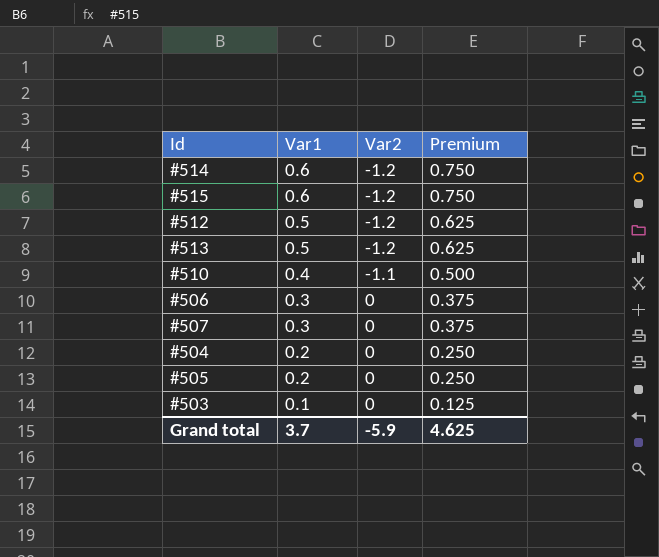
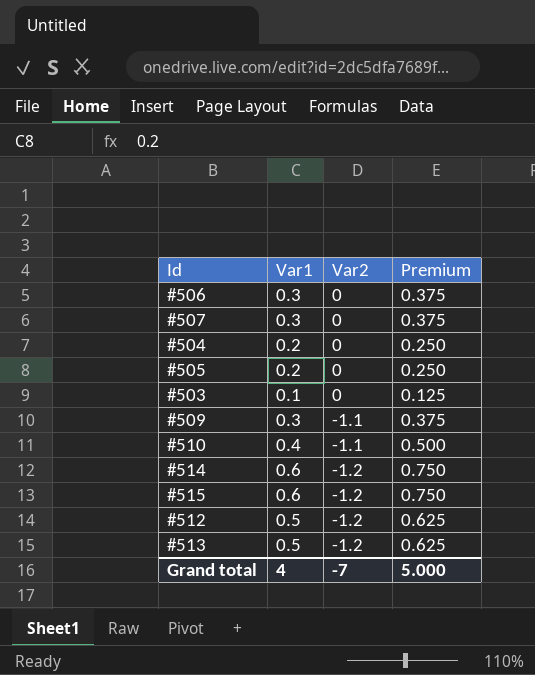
row order: Var1 descending -> Var2 descending
row #509: none -> 0.3 | -1.1 | 0.375
Grand total | Var1: 3.7 -> 4
Grand total | Var2: -5.9 -> -7
Grand total | Premium: 4.625 -> 5.000

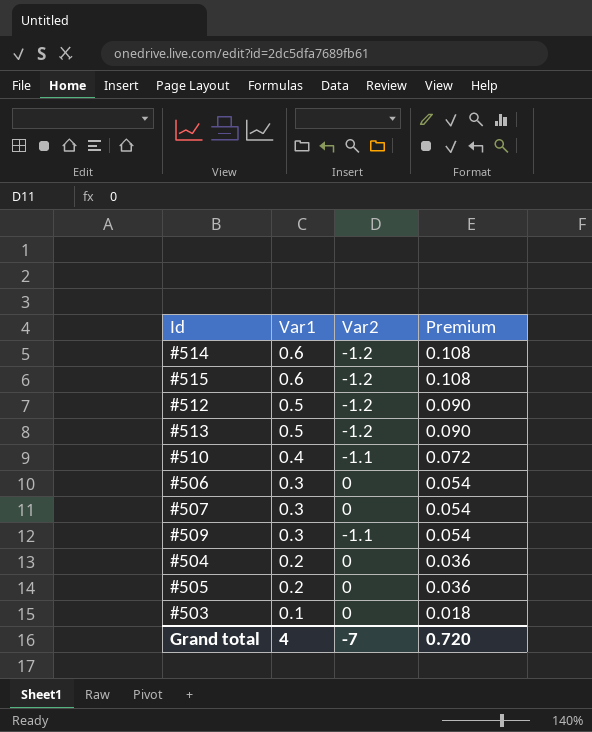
row order: Var2 descending -> Var1 descending
column Premium | formula: [Var1] * 1.25 -> [Var1] * 0.18
Grand total | Premium: 5.000 -> 0.720

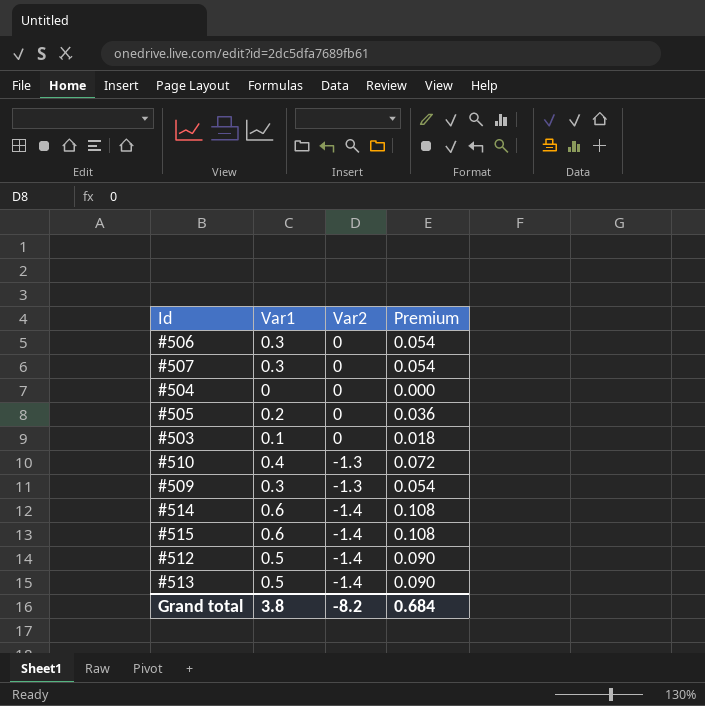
row order: Var1 descending -> Var2 descending
#504 | Var1: 0.2 -> 0
#504 | Premium: 0.036 -> 0.000
#510 | Var2: -1.1 -> -1.3
#509 | Var2: -1.1 -> -1.3
#514 | Var2: -1.2 -> -1.4
#515 | Var2: -1.2 -> -1.4
#512 | Var2: -1.2 -> -1.4
#513 | Var2: -1.2 -> -1.4
Grand total | Var1: 4 -> 3.8
Grand total | Var2: -7 -> -8.2
Grand total | Premium: 0.720 -> 0.684

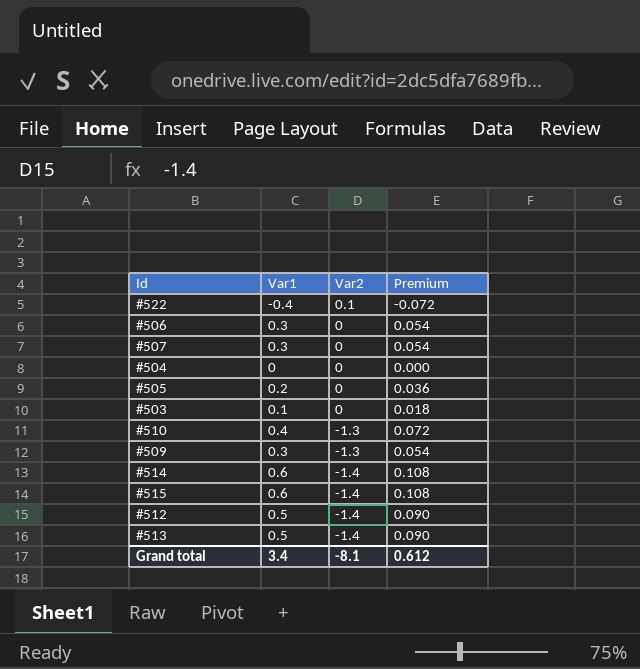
row #522: none -> -0.4 | 0.1 | -0.072
Grand total | Var1: 3.8 -> 3.4
Grand total | Var2: -8.2 -> -8.1
Grand total | Premium: 0.684 -> 0.612

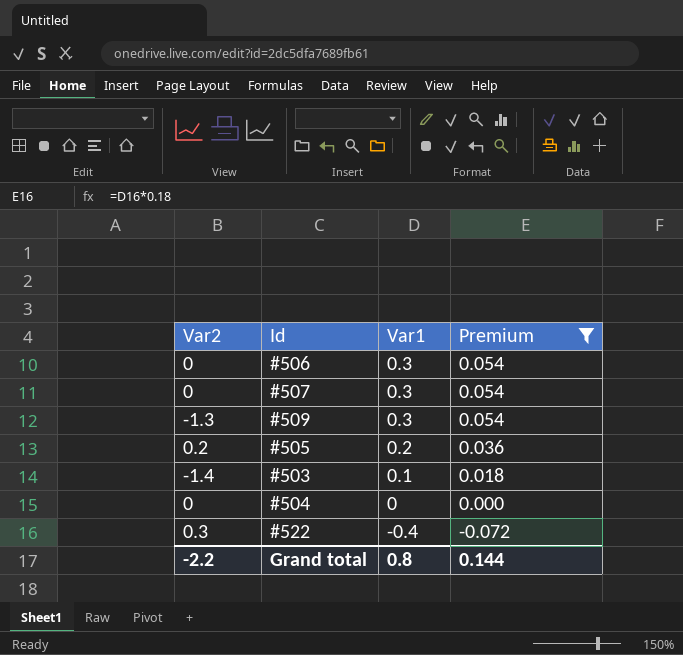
filter: none -> Premium <= 0.054
row order: Var2 descending -> Var1 descending
column Var2 | position: 3 -> 1
#505 | Var2: 0 -> 0.2
#503 | Var2: 0 -> -1.4
#522 | Var2: 0.1 -> 0.3
Grand total | Var2: -8.1 -> -2.2
Grand total | Var1: 3.4 -> 0.8
Grand total | Premium: 0.612 -> 0.144

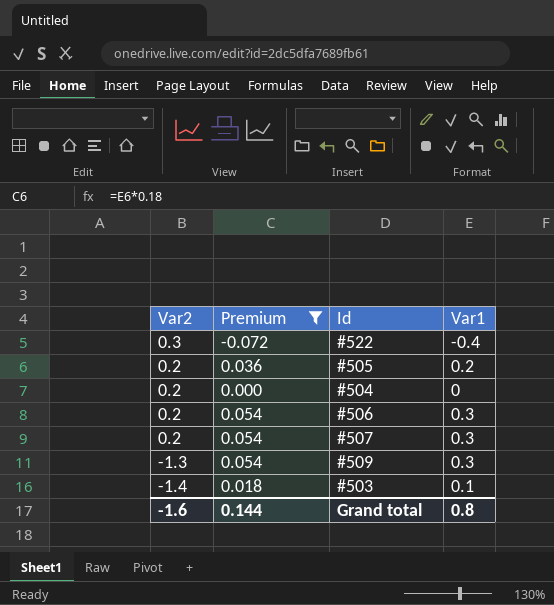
row order: Var1 descending -> Var2 descending
column Premium | position: 4 -> 2
#504 | Var2: 0 -> 0.2
#506 | Var2: 0 -> 0.2
#507 | Var2: 0 -> 0.2
Grand total | Var2: -2.2 -> -1.6

